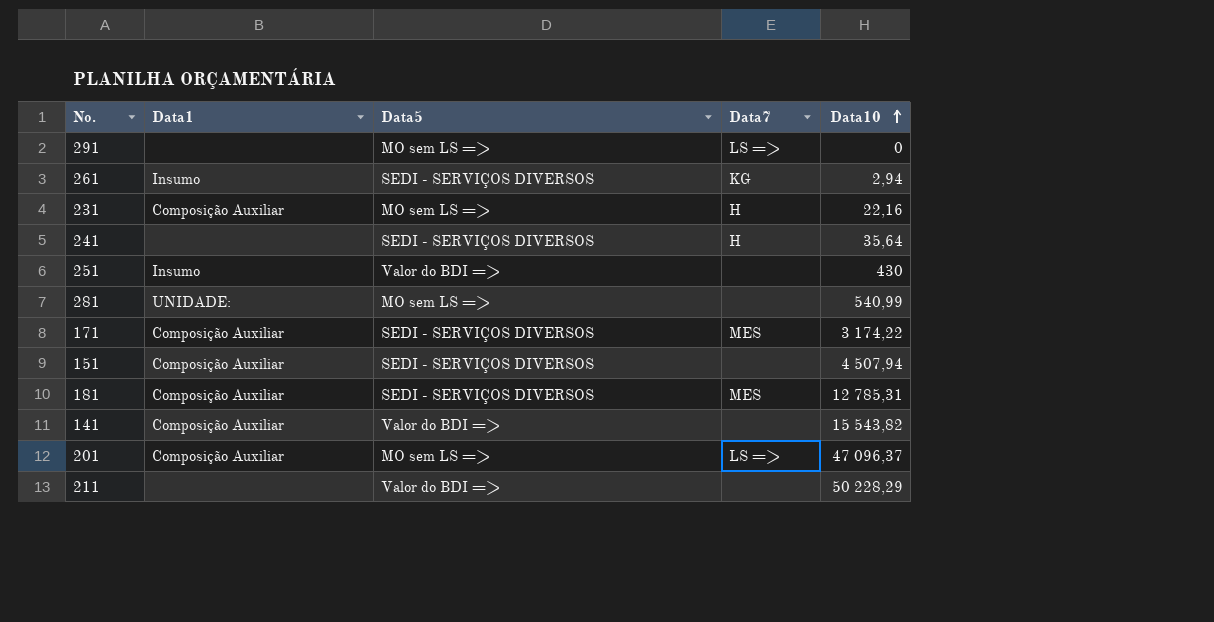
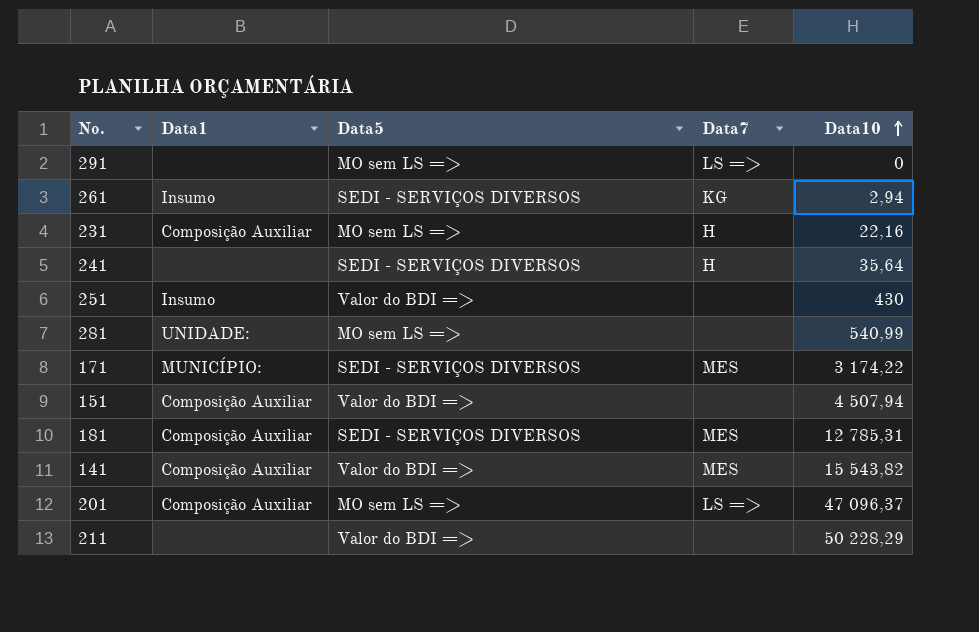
171 | Data1: Composição Auxiliar -> MUNICÍPIO:
151 | Data5: SEDI - SERVIÇOS DIVERSOS -> Valor do BDI =>
141 | Data7: none -> MES

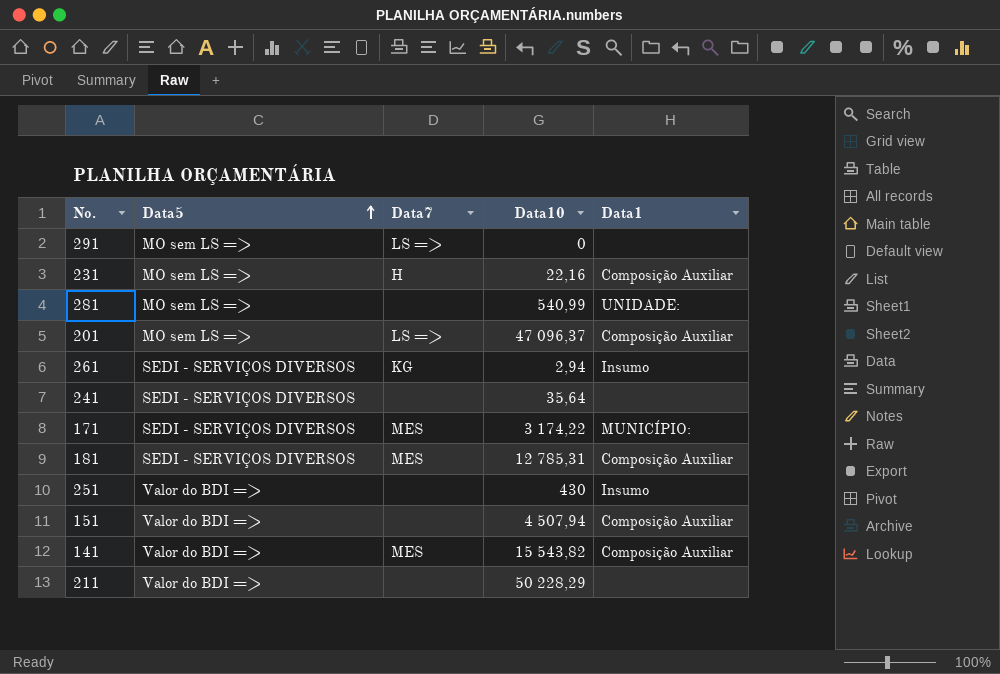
row order: Data10 ascending -> Data5 ascending
column Data1 | position: 2 -> 5
241 | Data7: H -> none

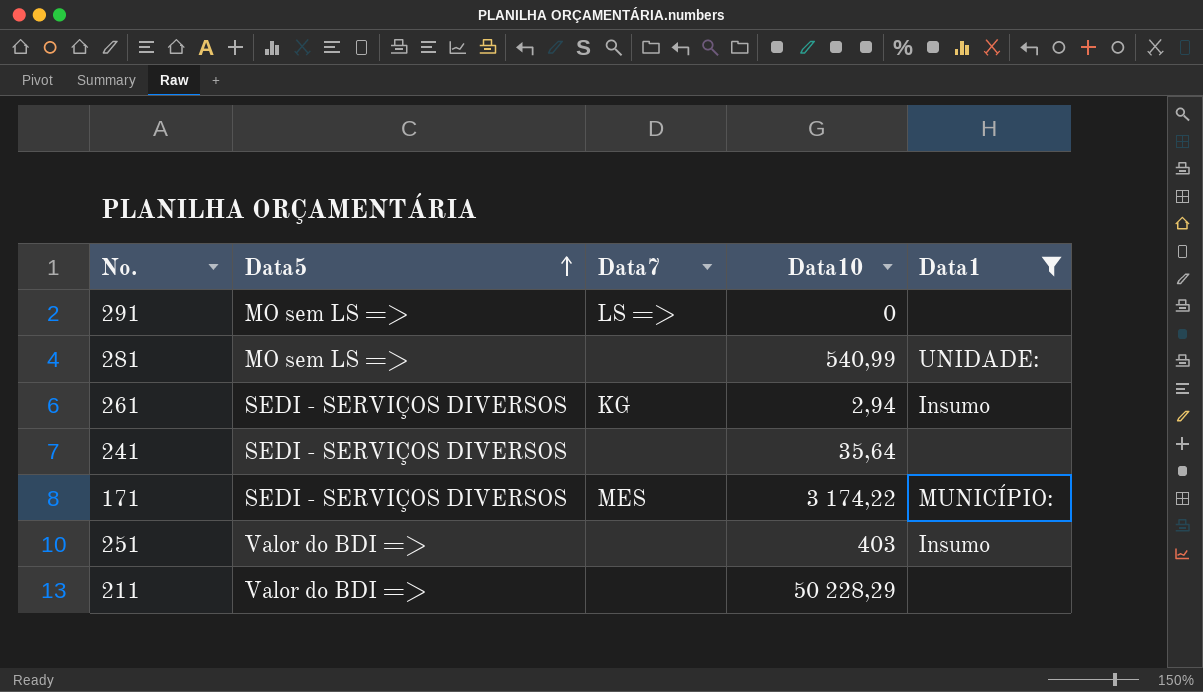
filter: none -> Data1 != Composição Auxiliar
251 | Data10: 430 -> 403

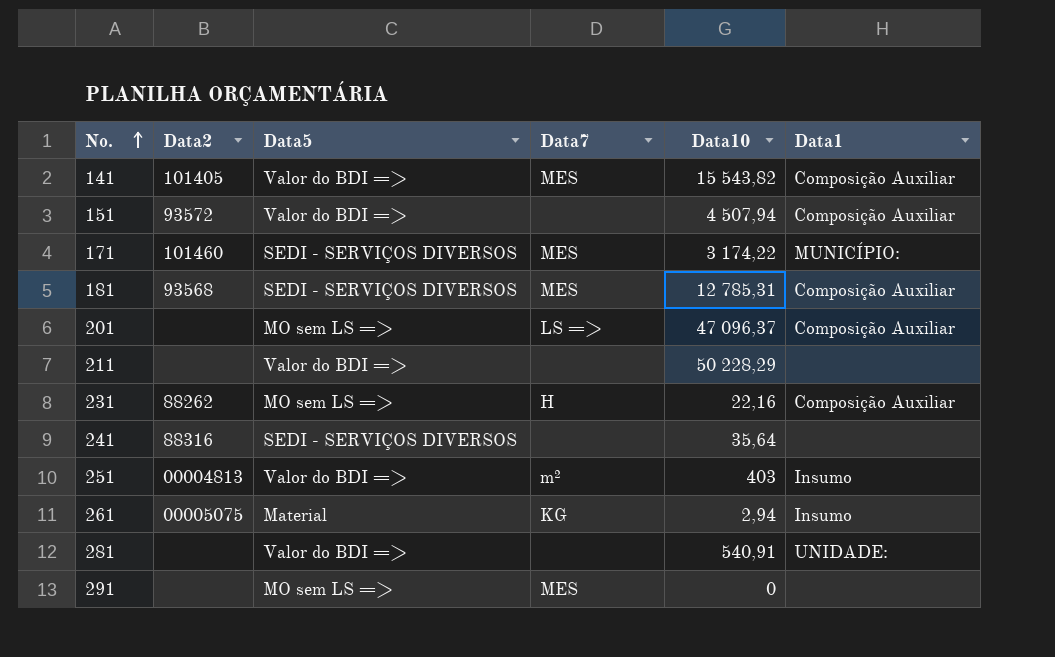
filter: Data1 != Composição Auxiliar -> none
row order: Data5 ascending -> No. ascending
column Data2 | position: none -> 2
251 | Data7: none -> m²
261 | Data5: SEDI - SERVIÇOS DIVERSOS -> Material
281 | Data5: MO sem LS => -> Valor do BDI =>
281 | Data10: 540,99 -> 540,91
291 | Data7: LS => -> MES

